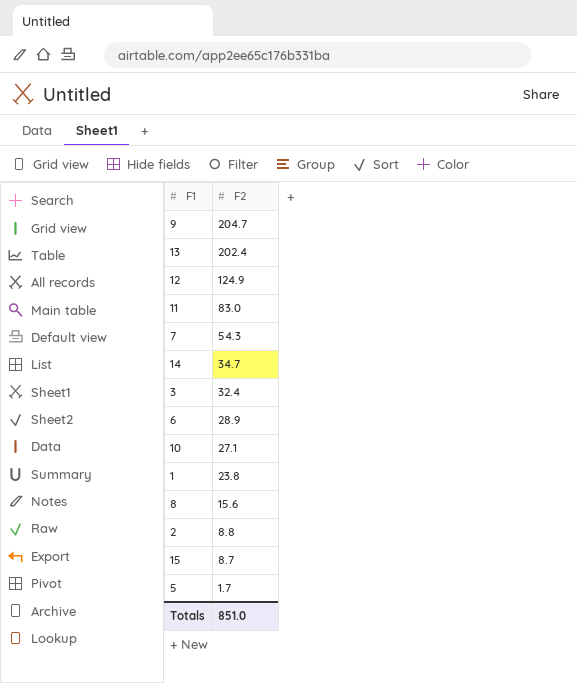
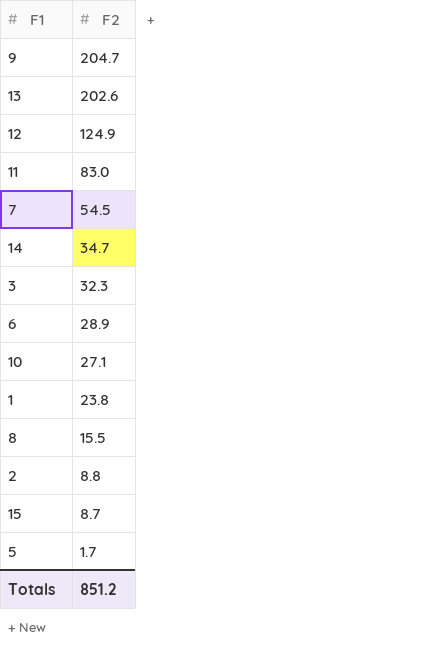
13 | F2: 202.4 -> 202.6
7 | F2: 54.3 -> 54.5
3 | F2: 32.4 -> 32.3
8 | F2: 15.6 -> 15.5
Totals | F2: 851.0 -> 851.2

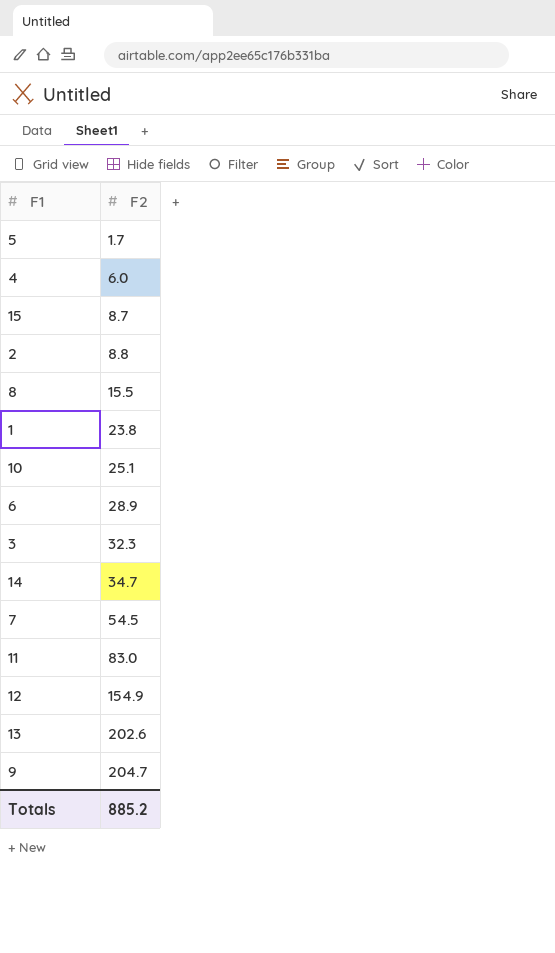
row order: F2 descending -> F2 ascending
row 4: none -> 6.0
10 | F2: 27.1 -> 25.1
12 | F2: 124.9 -> 154.9
Totals | F2: 851.2 -> 885.2

